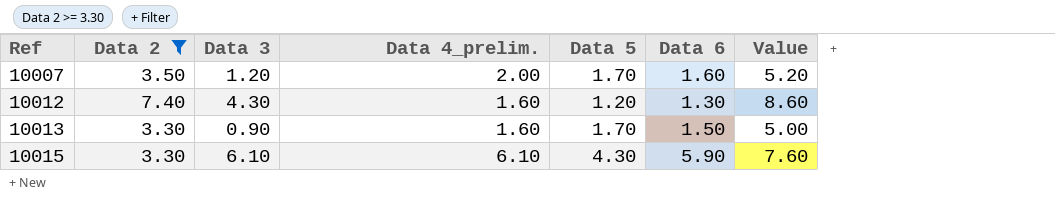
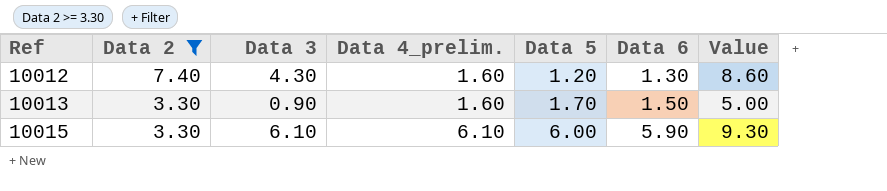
row 10007: 3.50 | 1.20 | 2.00 | 1.70 | 1.60 | 5.20 -> none
10015 | Data 5: 4.30 -> 6.00
10015 | Value: 7.60 -> 9.30

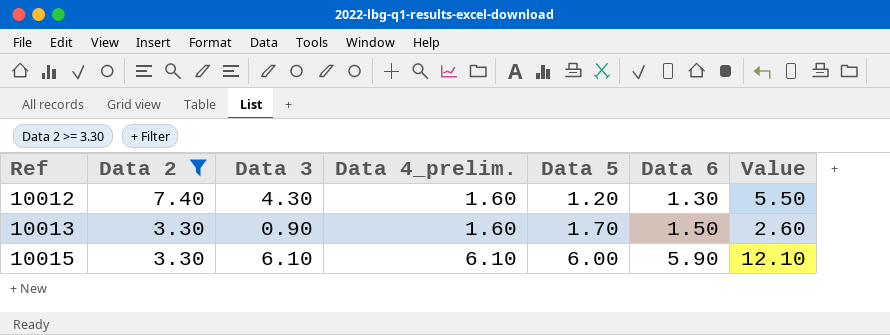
column Value | formula: [Data 2] + [Data 5] -> [Data 3] + [Data 5]

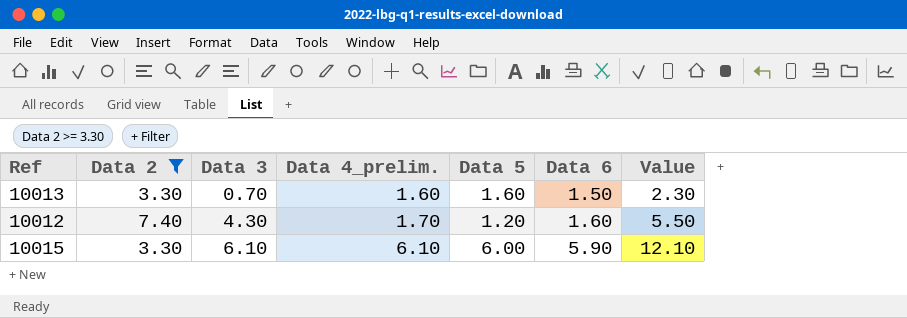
row order: Ref ascending -> Data 3 ascending
10013 | Data 3: 0.90 -> 0.70
10013 | Data 5: 1.70 -> 1.60
10013 | Value: 2.60 -> 2.30
10012 | Data 4_prelim.: 1.60 -> 1.70
10012 | Data 6: 1.30 -> 1.60

